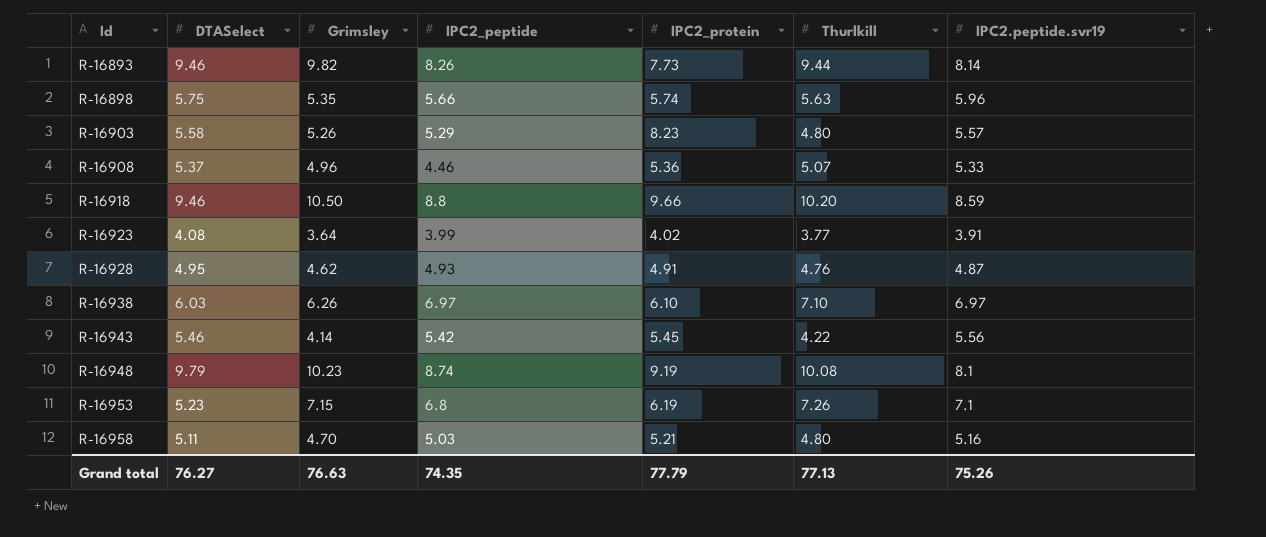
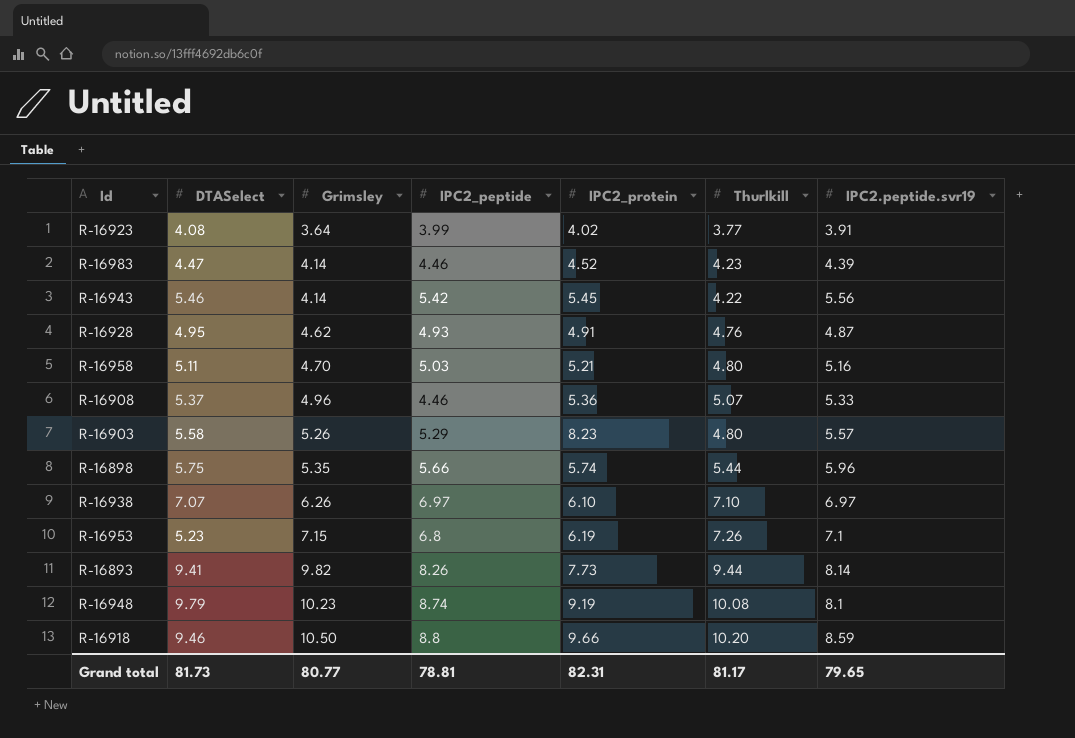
row order: Id ascending -> Grimsley ascending
row R-16983: none -> 4.47 | 4.14 | 4.46 | 4.52 | 4.23 | 4.39
R-16898 | Thurlkill: 5.63 -> 5.44
R-16938 | DTASelect: 6.03 -> 7.07
R-16893 | DTASelect: 9.46 -> 9.41
Grand total | DTASelect: 76.27 -> 81.73
Grand total | Grimsley: 76.63 -> 80.77
Grand total | IPC2_peptide: 74.35 -> 78.81
Grand total | IPC2_protein: 77.79 -> 82.31
Grand total | Thurlkill: 77.13 -> 81.17
Grand total | IPC2.peptide.svr19: 75.26 -> 79.65

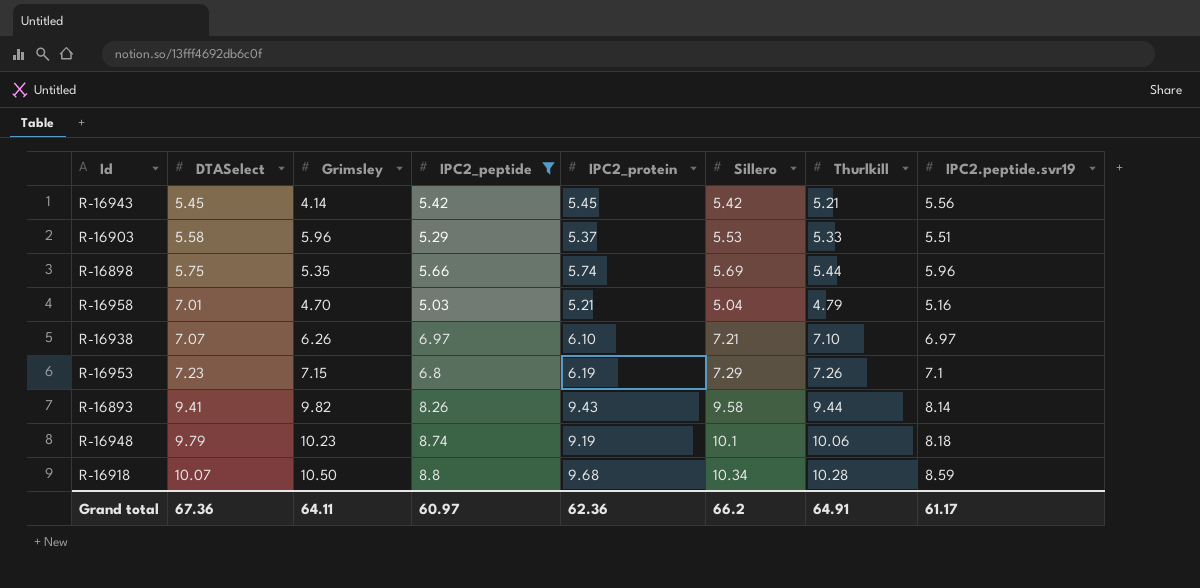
filter: none -> IPC2_peptide >= 5.03
row order: Grimsley ascending -> DTASelect ascending
column Sillero | position: none -> 6
R-16943 | DTASelect: 5.46 -> 5.45
R-16943 | Thurlkill: 4.22 -> 5.21
R-16903 | Grimsley: 5.26 -> 5.96
R-16903 | IPC2_protein: 8.23 -> 5.37
R-16903 | Thurlkill: 4.80 -> 5.33
R-16903 | IPC2.peptide.svr19: 5.57 -> 5.51
R-16958 | DTASelect: 5.11 -> 7.01
R-16958 | Thurlkill: 4.80 -> 4.79
R-16953 | DTASelect: 5.23 -> 7.23
R-16893 | IPC2_protein: 7.73 -> 9.43
R-16948 | Thurlkill: 10.08 -> 10.06
R-16948 | IPC2.peptide.svr19: 8.1 -> 8.18
R-16918 | DTASelect: 9.46 -> 10.07
R-16918 | IPC2_protein: 9.66 -> 9.68
R-16918 | Thurlkill: 10.20 -> 10.28
Grand total | DTASelect: 81.73 -> 67.36
Grand total | Grimsley: 80.77 -> 64.11
Grand total | IPC2_peptide: 78.81 -> 60.97
Grand total | IPC2_protein: 82.31 -> 62.36
Grand total | Thurlkill: 81.17 -> 64.91
Grand total | IPC2.peptide.svr19: 79.65 -> 61.17

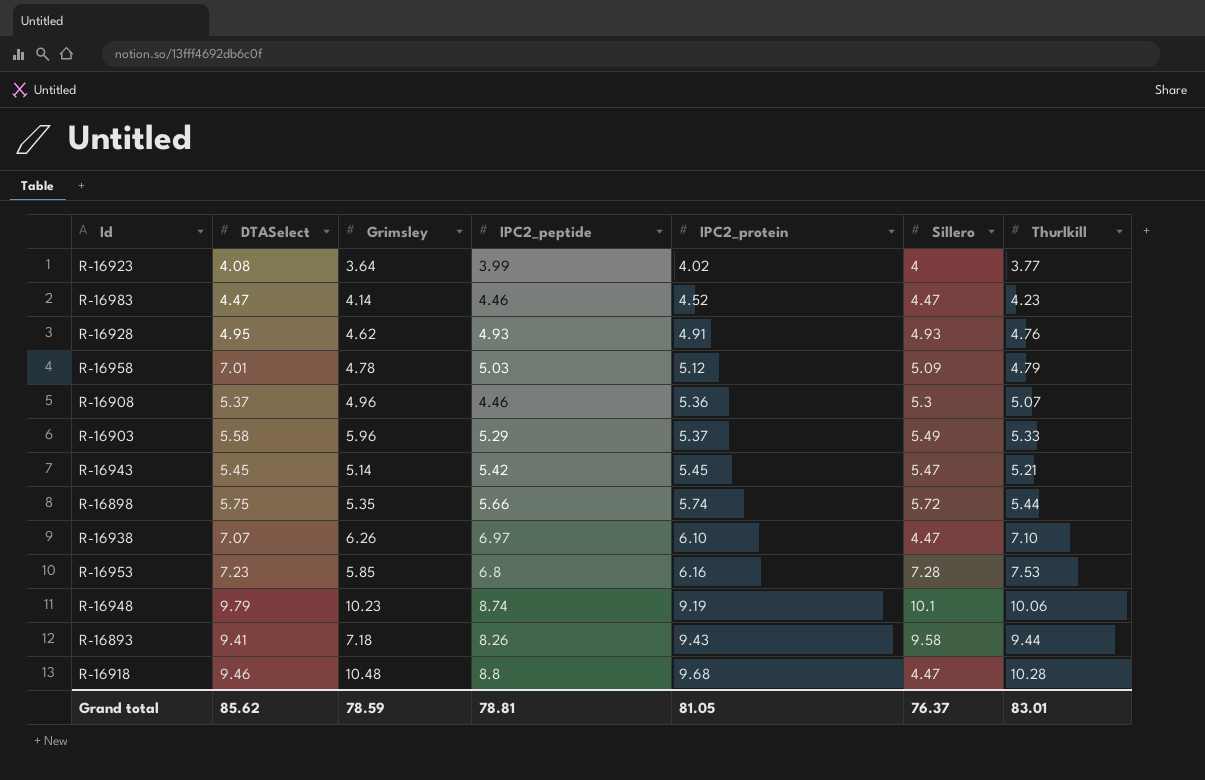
filter: IPC2_peptide >= 5.03 -> none
row order: DTASelect ascending -> IPC2_protein ascending
column IPC2.peptide.svr19 | position: 8 -> none
R-16958 | Grimsley: 4.70 -> 4.78
R-16958 | IPC2_protein: 5.21 -> 5.12
R-16958 | Sillero: 5.04 -> 5.09
R-16903 | Sillero: 5.53 -> 5.49
R-16943 | Grimsley: 4.14 -> 5.14
R-16943 | Sillero: 5.42 -> 5.47
R-16898 | Sillero: 5.69 -> 5.72
R-16938 | Sillero: 7.21 -> 4.47
R-16953 | Grimsley: 7.15 -> 5.85
R-16953 | IPC2_protein: 6.19 -> 6.16
R-16953 | Sillero: 7.29 -> 7.28
R-16953 | Thurlkill: 7.26 -> 7.53
R-16893 | Grimsley: 9.82 -> 7.18
R-16918 | DTASelect: 10.07 -> 9.46
R-16918 | Grimsley: 10.50 -> 10.48
R-16918 | Sillero: 10.34 -> 4.47
Grand total | DTASelect: 67.36 -> 85.62
Grand total | Grimsley: 64.11 -> 78.59
Grand total | IPC2_peptide: 60.97 -> 78.81
Grand total | IPC2_protein: 62.36 -> 81.05
Grand total | Sillero: 66.2 -> 76.37
Grand total | Thurlkill: 64.91 -> 83.01

